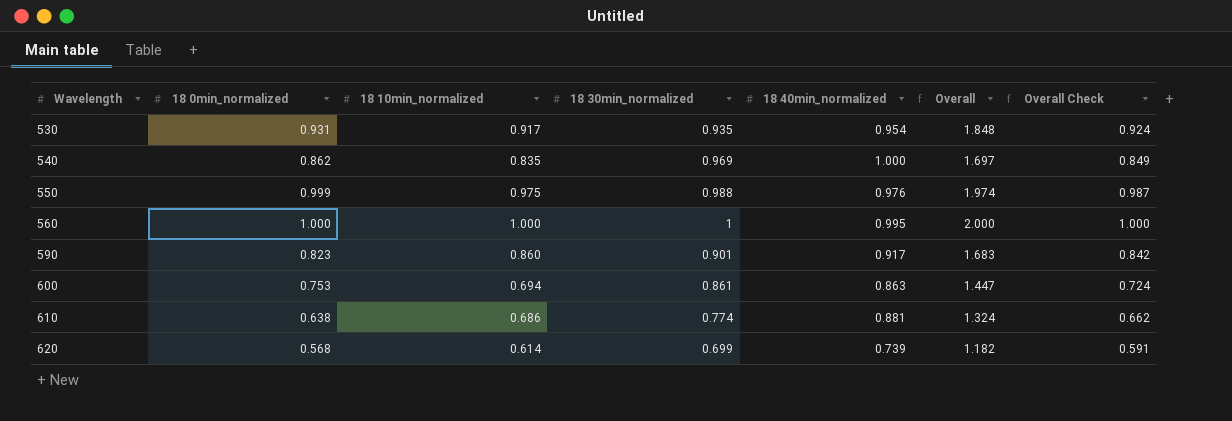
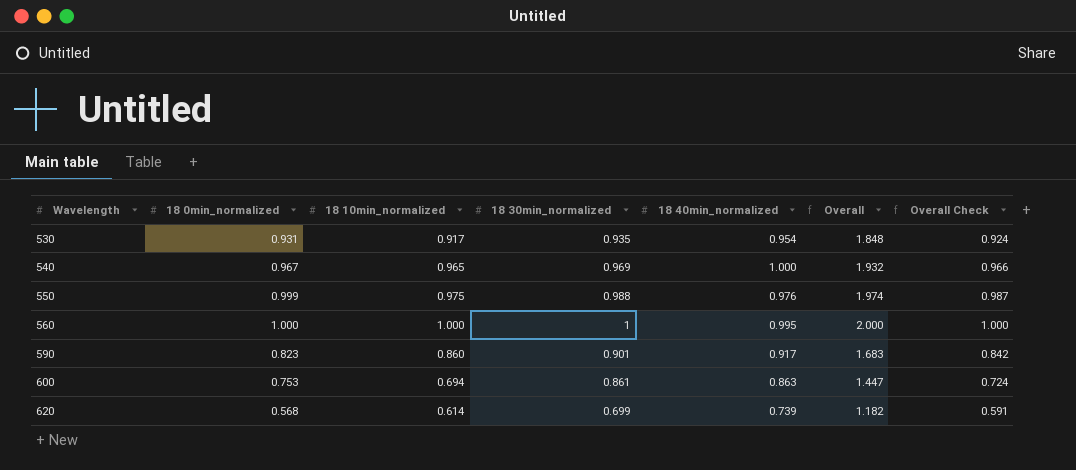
row 610: 0.638 | 0.686 | 0.774 | 0.881 | 1.324 | 0.662 -> none
540 | 18 0min_normalized: 0.862 -> 0.967
540 | 18 10min_normalized: 0.835 -> 0.965
540 | Overall: 1.697 -> 1.932
540 | Overall Check: 0.849 -> 0.966

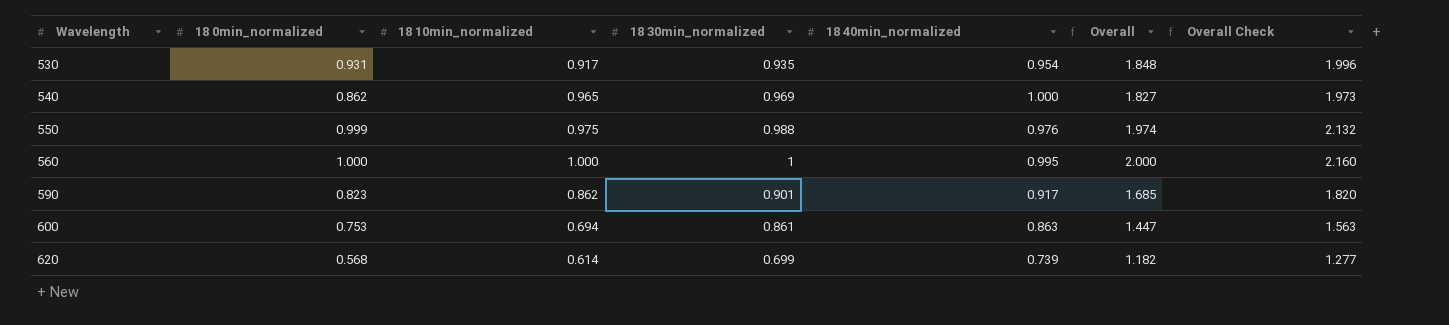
column Overall Check | formula: [Overall] * 0.5 -> [Overall] * 1.08
540 | 18 0min_normalized: 0.967 -> 0.862
540 | Overall: 1.932 -> 1.827
590 | 18 10min_normalized: 0.860 -> 0.862
590 | Overall: 1.683 -> 1.685

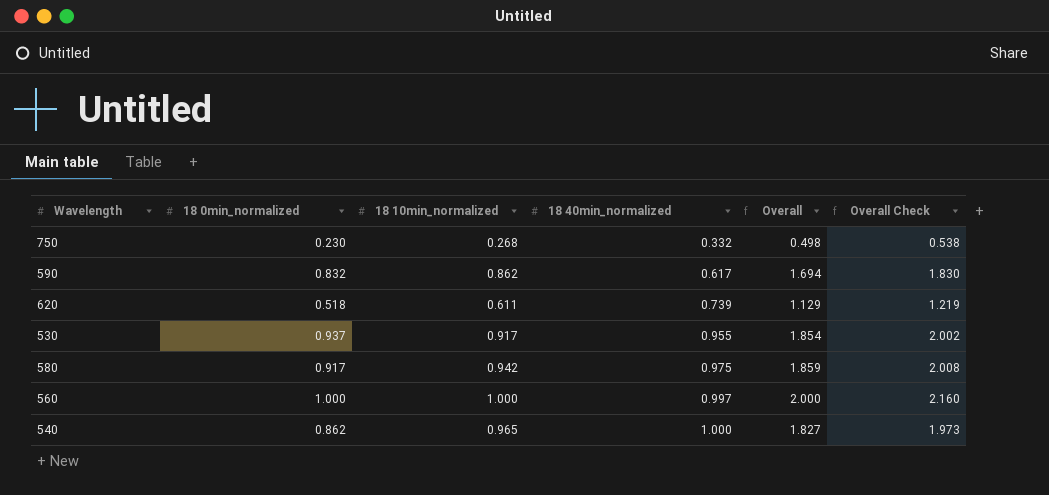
row order: Wavelength ascending -> 18 40min_normalized ascending
column 18 30min_normalized | position: 4 -> none
row 550: 0.999 | 0.975 | 0.988 | 0.976 | 1.974 | 2.132 -> none
row 600: 0.753 | 0.694 | 0.861 | 0.863 | 1.447 | 1.563 -> none
row 750: none -> 0.230 | 0.268 | 0.332 | 0.498 | 0.538
590 | 18 0min_normalized: 0.823 -> 0.832
590 | 18 40min_normalized: 0.917 -> 0.617
590 | Overall: 1.685 -> 1.694
590 | Overall Check: 1.820 -> 1.830
620 | 18 0min_normalized: 0.568 -> 0.518
620 | 18 10min_normalized: 0.614 -> 0.611
620 | Overall: 1.182 -> 1.129
620 | Overall Check: 1.277 -> 1.219
530 | 18 0min_normalized: 0.931 -> 0.937
530 | 18 40min_normalized: 0.954 -> 0.955
530 | Overall: 1.848 -> 1.854
530 | Overall Check: 1.996 -> 2.002
row 580: none -> 0.917 | 0.942 | 0.975 | 1.859 | 2.008
560 | 18 40min_normalized: 0.995 -> 0.997

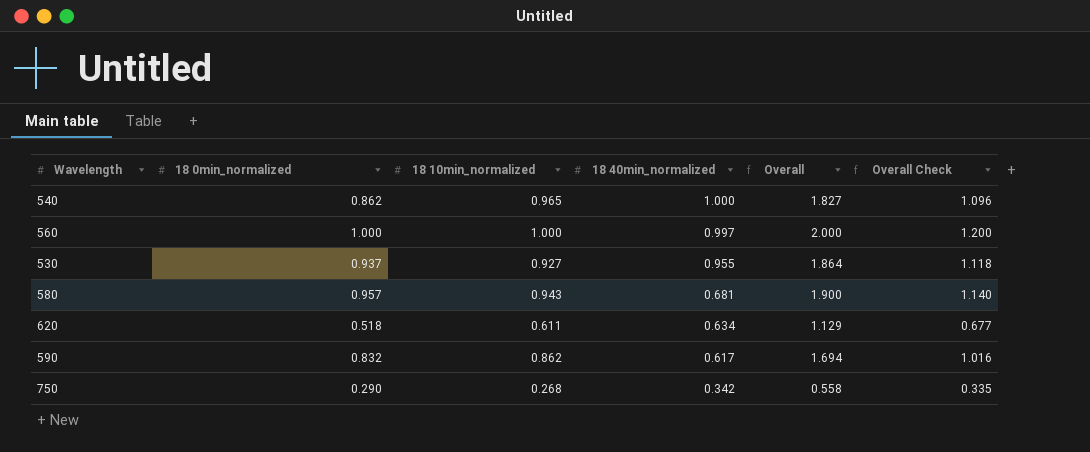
row order: 18 40min_normalized ascending -> 18 40min_normalized descending
column Overall Check | formula: [Overall] * 1.08 -> [Overall] * 0.6
530 | 18 10min_normalized: 0.917 -> 0.927
530 | Overall: 1.854 -> 1.864
580 | 18 0min_normalized: 0.917 -> 0.957
580 | 18 10min_normalized: 0.942 -> 0.943
580 | 18 40min_normalized: 0.975 -> 0.681
580 | Overall: 1.859 -> 1.900
620 | 18 40min_normalized: 0.739 -> 0.634
750 | 18 0min_normalized: 0.230 -> 0.290
750 | 18 40min_normalized: 0.332 -> 0.342
750 | Overall: 0.498 -> 0.558

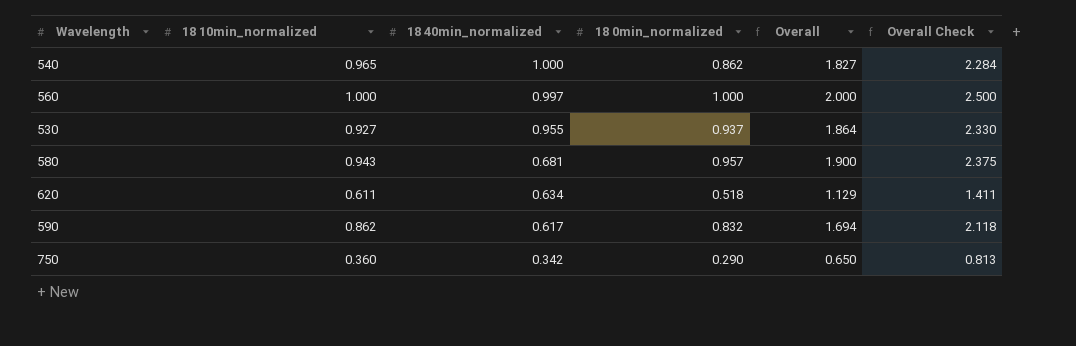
column 18 0min_normalized | position: 2 -> 4
column Overall Check | formula: [Overall] * 0.6 -> [Overall] * 1.25
750 | 18 10min_normalized: 0.268 -> 0.360
750 | Overall: 0.558 -> 0.650

